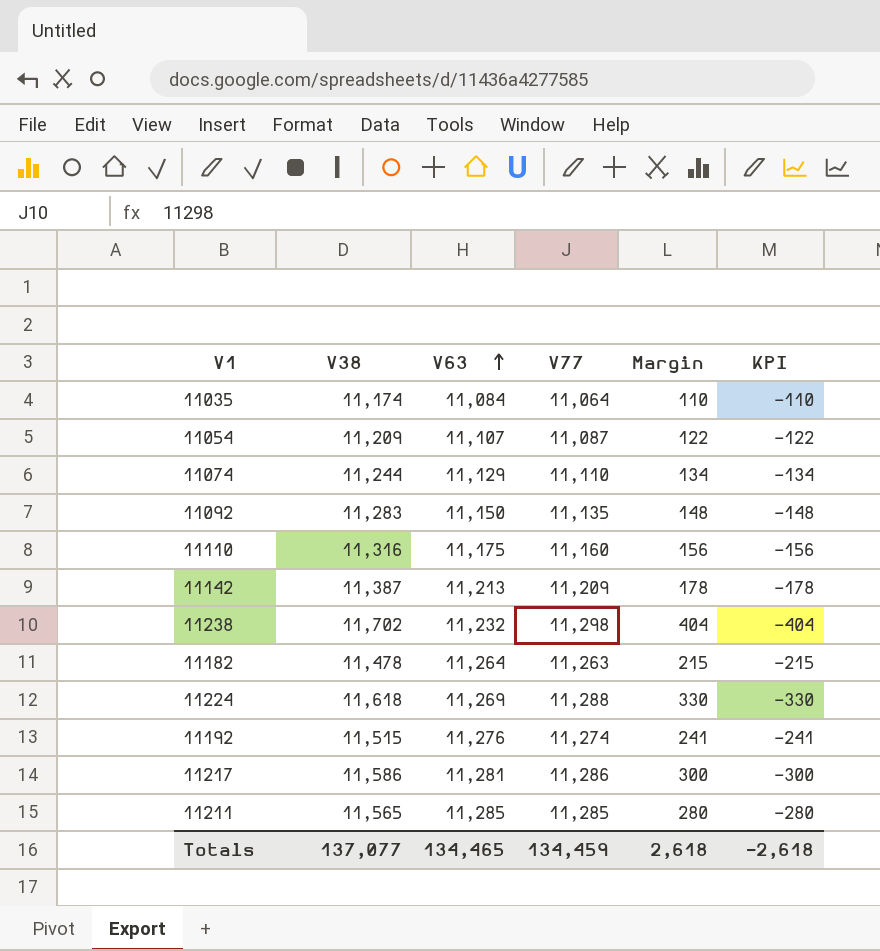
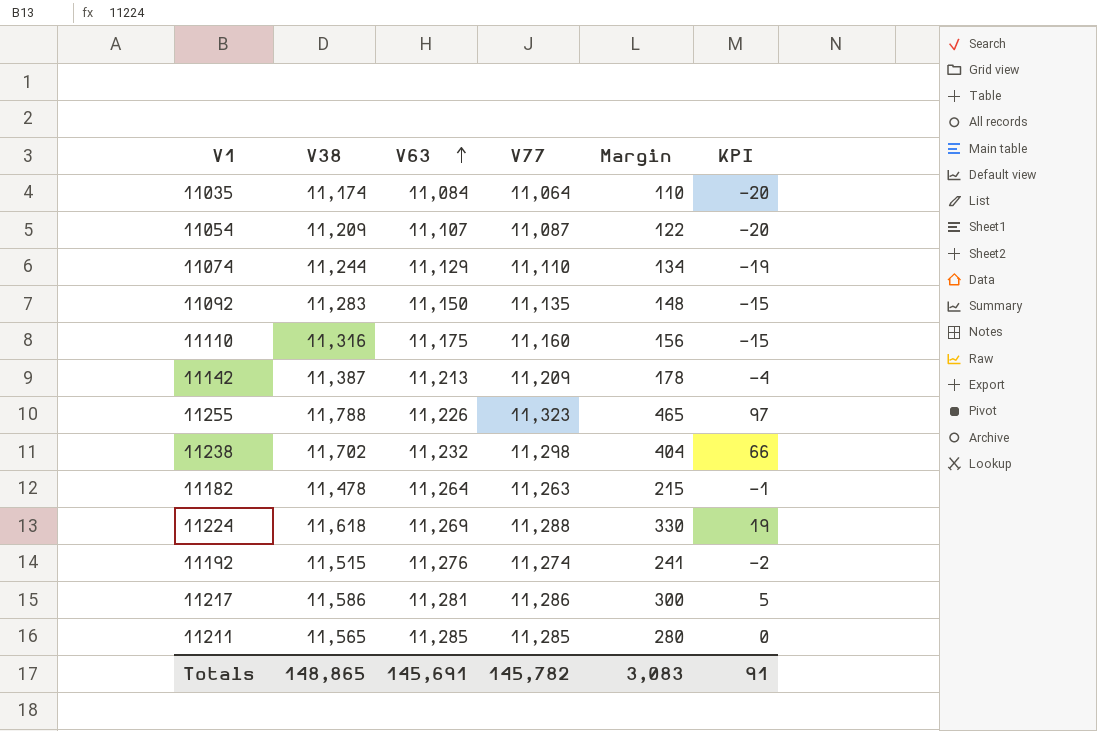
column KPI | formula: [V77] - [V38] -> [V77] - [V63]
row 11255: none -> 11,788 | 11,226 | 11,323 | 465 | 97
Totals | V38: 137,077 -> 148,865
Totals | V63: 134,465 -> 145,691
Totals | V77: 134,459 -> 145,782
Totals | Margin: 2,618 -> 3,083
Totals | KPI: -2,618 -> 91

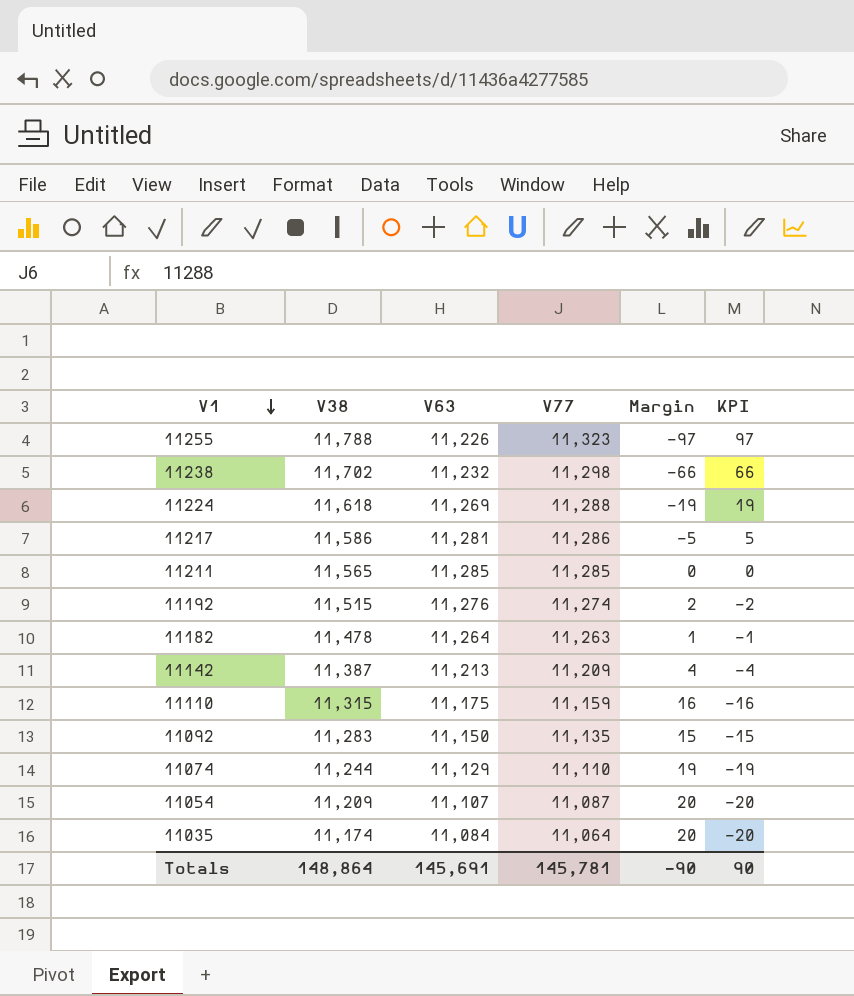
row order: V63 ascending -> V1 descending
column Margin | formula: [V38] - [V77] -> [V63] - [V77]
11110 | V38: 11,316 -> 11,315
11110 | V77: 11,160 -> 11,159
11110 | KPI: -15 -> -16
Totals | V38: 148,865 -> 148,864
Totals | V77: 145,782 -> 145,781
Totals | Margin: 3,083 -> -90
Totals | KPI: 91 -> 90

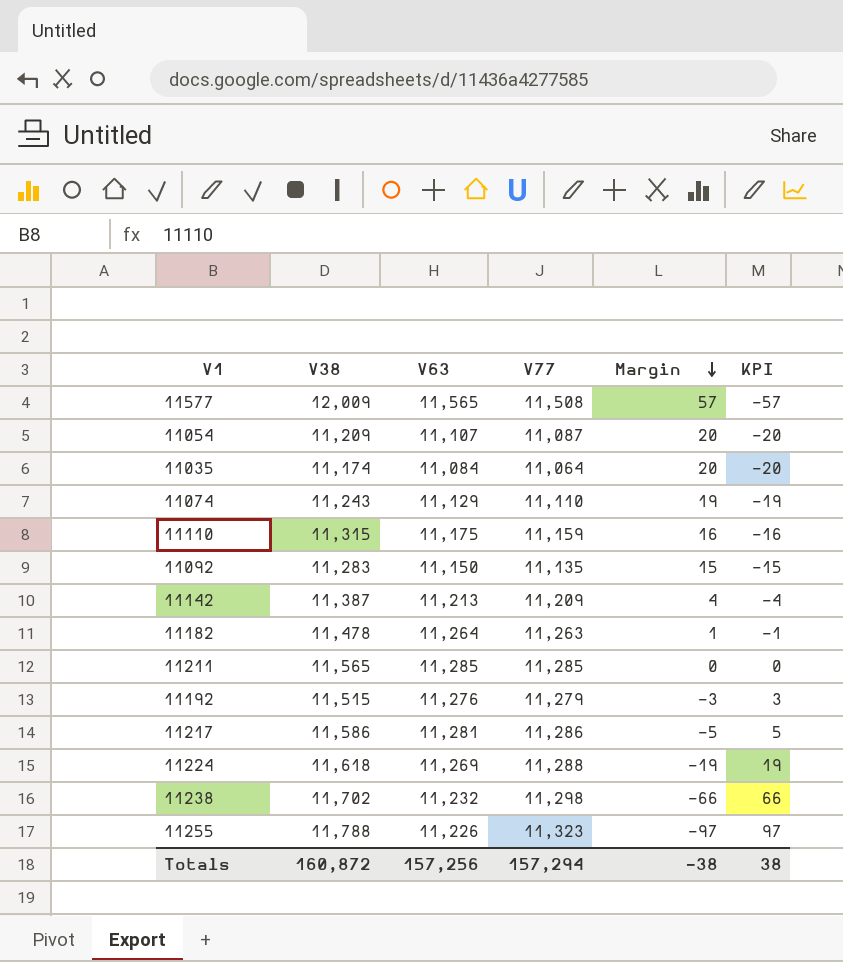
row order: V1 descending -> Margin descending
row 11577: none -> 12,009 | 11,565 | 11,508 | 57 | -57
11074 | V38: 11,244 -> 11,243
11192 | V77: 11,274 -> 11,279
11192 | Margin: 2 -> -3
11192 | KPI: -2 -> 3
Totals | V38: 148,864 -> 160,872
Totals | V63: 145,691 -> 157,256
Totals | V77: 145,781 -> 157,294
Totals | Margin: -90 -> -38
Totals | KPI: 90 -> 38

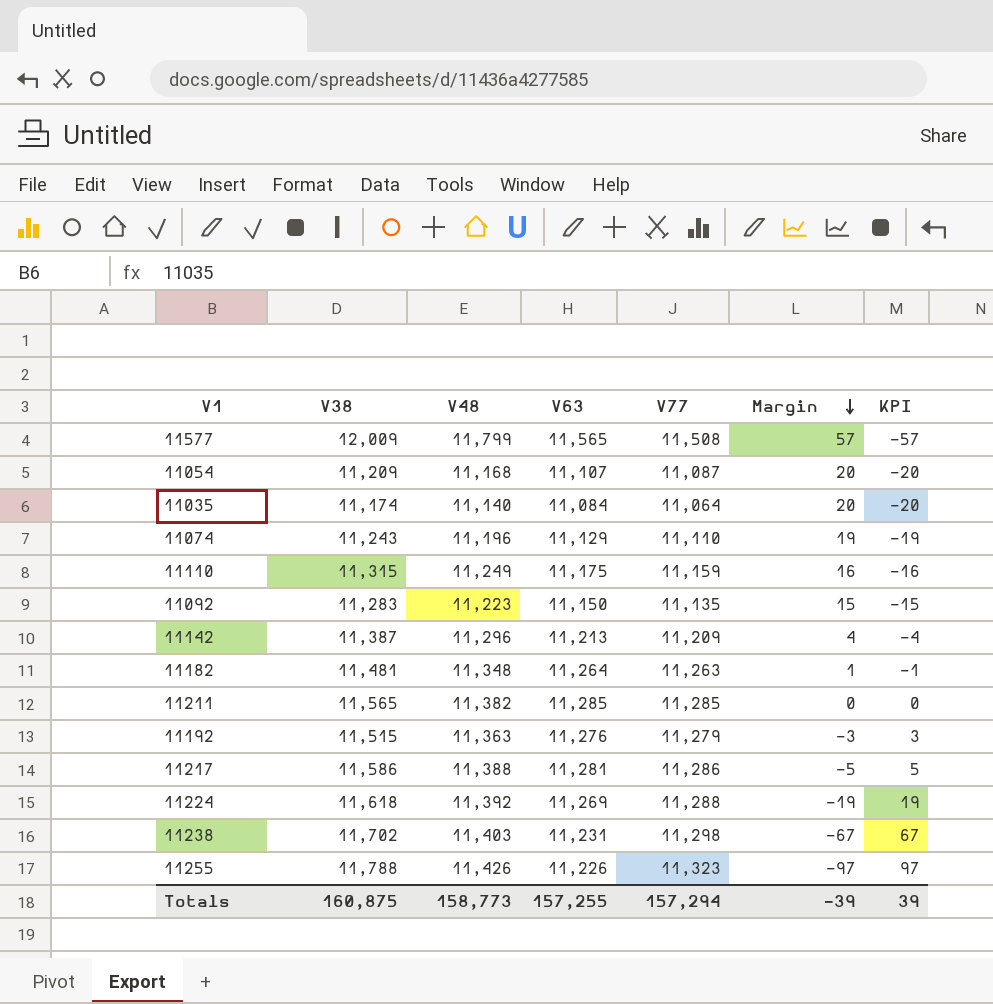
column V48 | position: none -> 3
11182 | V38: 11,478 -> 11,481
11238 | V63: 11,232 -> 11,231
11238 | Margin: -66 -> -67
11238 | KPI: 66 -> 67
Totals | V38: 160,872 -> 160,875
Totals | V63: 157,256 -> 157,255
Totals | Margin: -38 -> -39
Totals | KPI: 38 -> 39

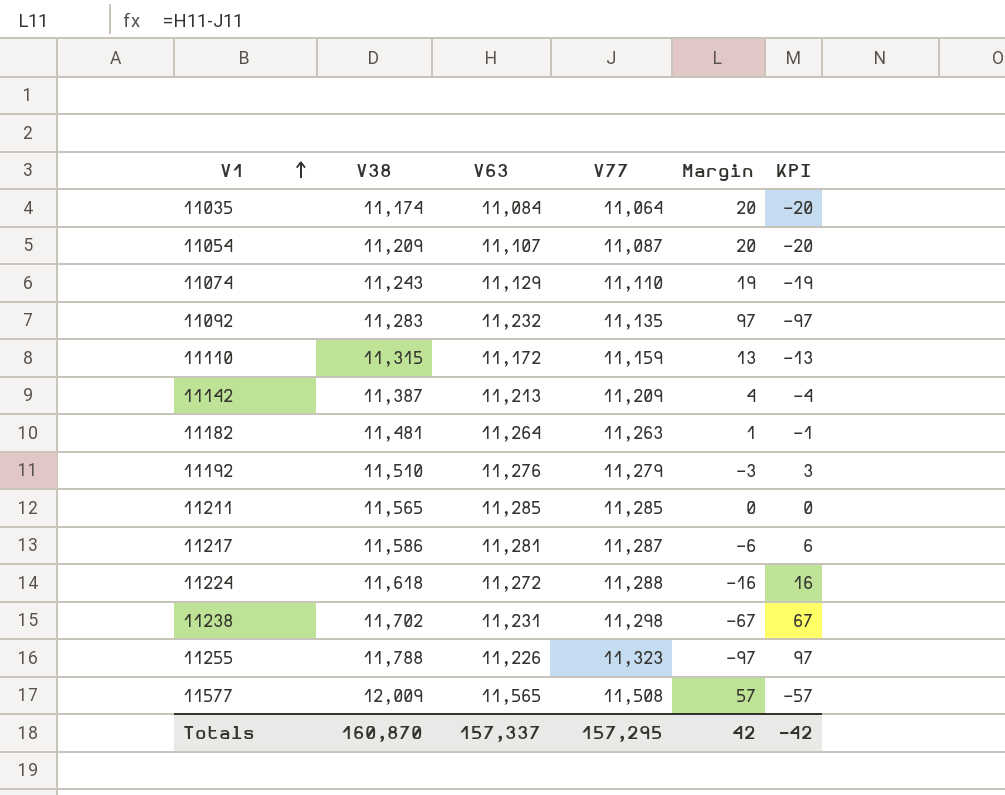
row order: Margin descending -> V1 ascending
column V48 | position: 3 -> none
11092 | V63: 11,150 -> 11,232
11092 | Margin: 15 -> 97
11092 | KPI: -15 -> -97
11110 | V63: 11,175 -> 11,172
11110 | Margin: 16 -> 13
11110 | KPI: -16 -> -13
11192 | V38: 11,515 -> 11,510
11217 | V77: 11,286 -> 11,287
11217 | Margin: -5 -> -6
11217 | KPI: 5 -> 6
11224 | V63: 11,269 -> 11,272
11224 | Margin: -19 -> -16
11224 | KPI: 19 -> 16
Totals | V38: 160,875 -> 160,870
Totals | V63: 157,255 -> 157,337
Totals | V77: 157,294 -> 157,295
Totals | Margin: -39 -> 42
Totals | KPI: 39 -> -42

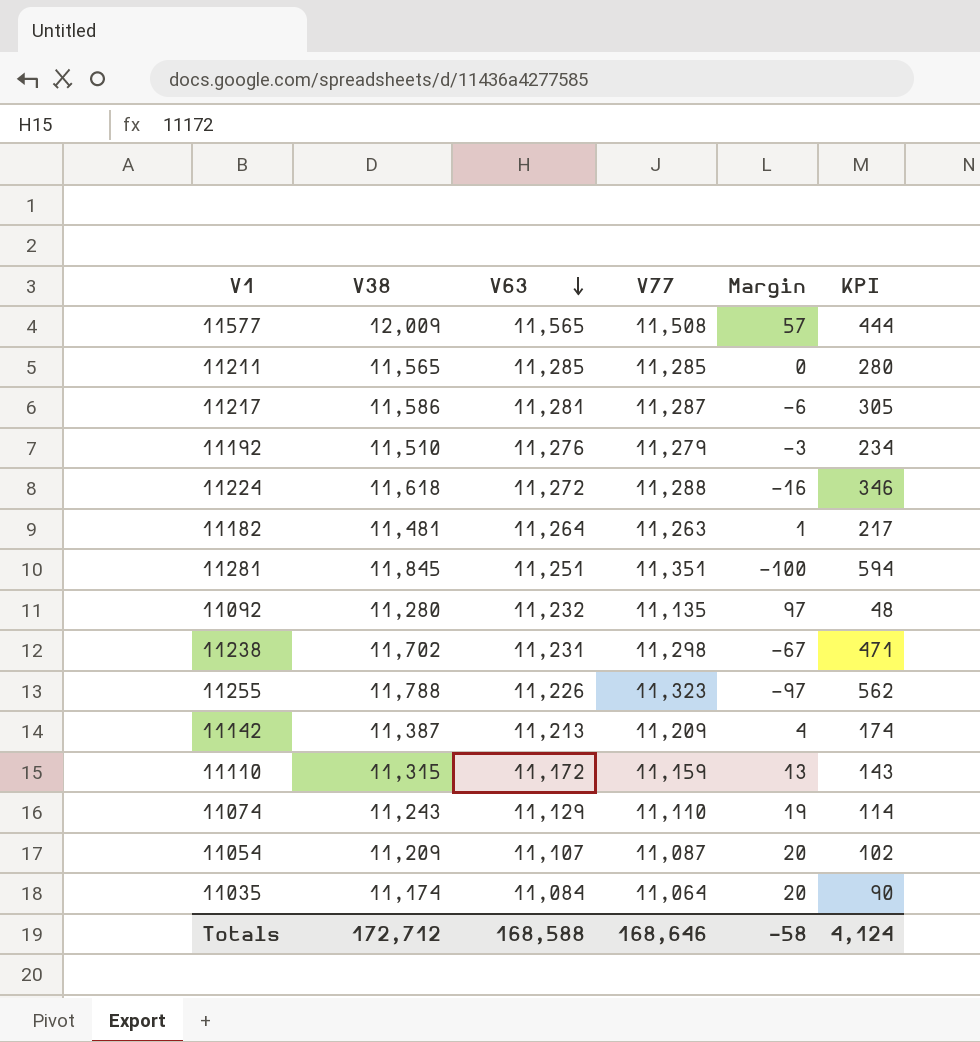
row order: V1 ascending -> V63 descending
column KPI | formula: [V77] - [V63] -> [V38] - [V63]
row 11281: none -> 11,845 | 11,251 | 11,351 | -100 | 594
11092 | V38: 11,283 -> 11,280
Totals | V38: 160,870 -> 172,712
Totals | V63: 157,337 -> 168,588
Totals | V77: 157,295 -> 168,646
Totals | Margin: 42 -> -58
Totals | KPI: -42 -> 4,124

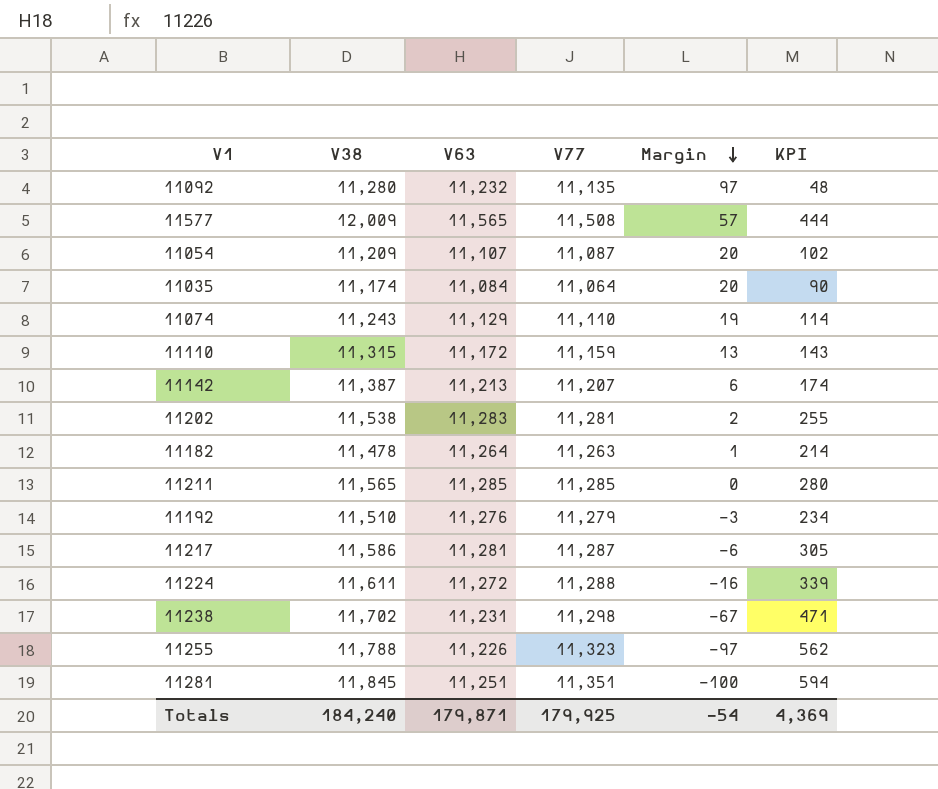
row order: V63 descending -> Margin descending
11142 | V77: 11,209 -> 11,207
11142 | Margin: 4 -> 6
row 11202: none -> 11,538 | 11,283 | 11,281 | 2 | 255
11182 | V38: 11,481 -> 11,478
11182 | KPI: 217 -> 214
11224 | V38: 11,618 -> 11,611
11224 | KPI: 346 -> 339
Totals | V38: 172,712 -> 184,240
Totals | V63: 168,588 -> 179,871
Totals | V77: 168,646 -> 179,925
Totals | Margin: -58 -> -54
Totals | KPI: 4,124 -> 4,369

